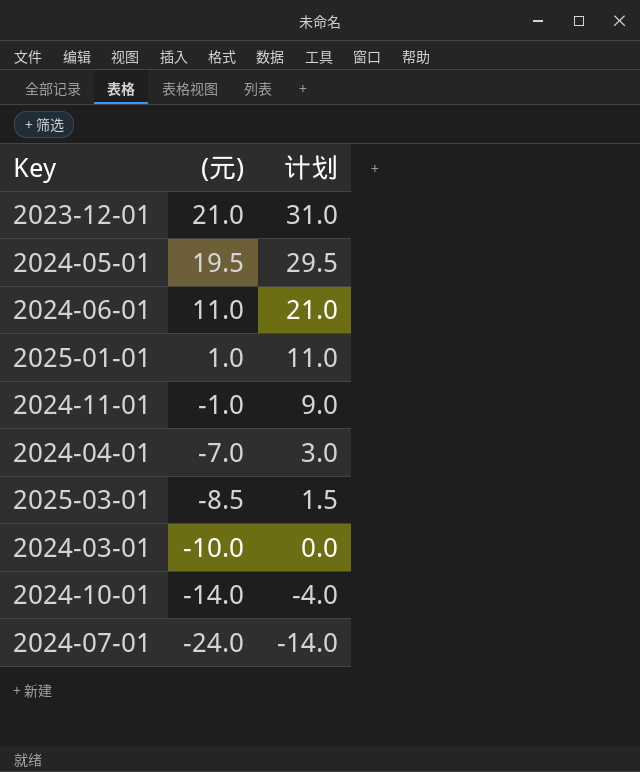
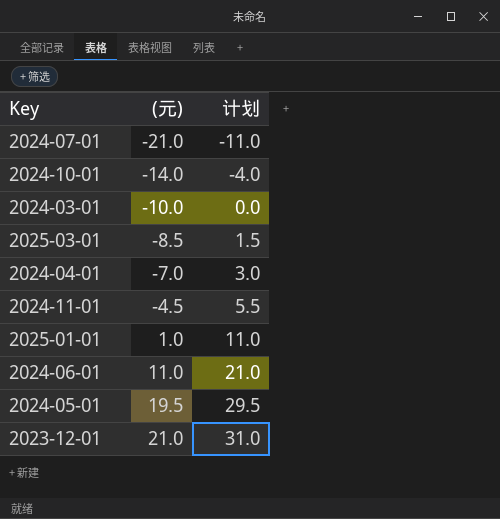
row order: (元) descending -> (元) ascending
2024-07-01 | (元): -24.0 -> -21.0
2024-07-01 | 计划: -14.0 -> -11.0
2024-11-01 | (元): -1.0 -> -4.5
2024-11-01 | 计划: 9.0 -> 5.5

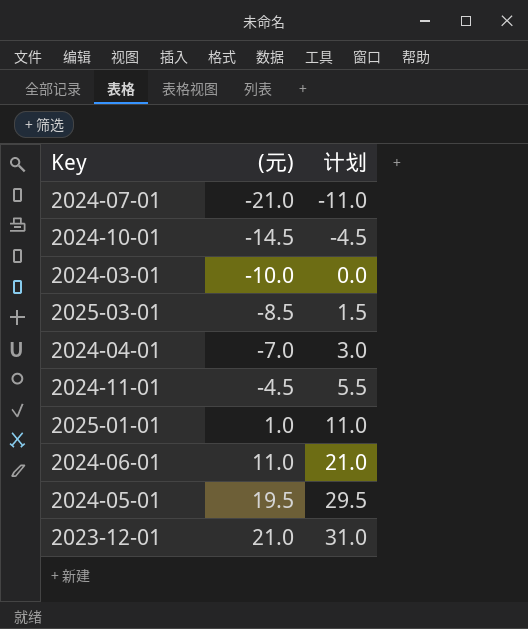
2024-10-01 | (元): -14.0 -> -14.5
2024-10-01 | 计划: -4.0 -> -4.5

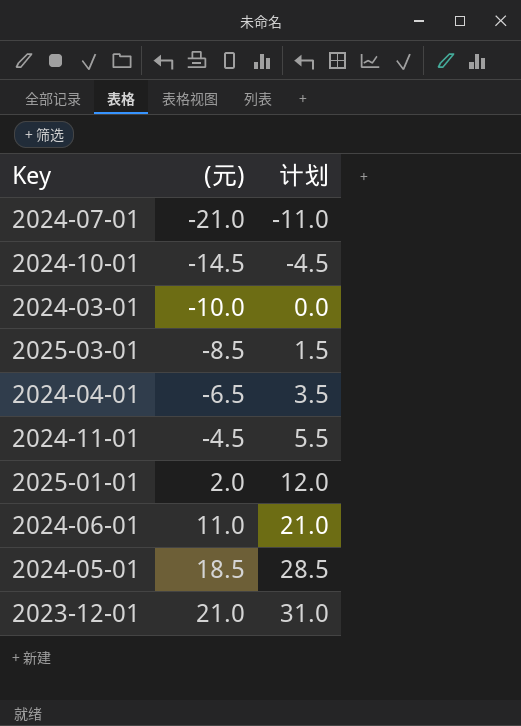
2024-04-01 | (元): -7.0 -> -6.5
2024-04-01 | 计划: 3.0 -> 3.5
2025-01-01 | (元): 1.0 -> 2.0
2025-01-01 | 计划: 11.0 -> 12.0
2024-05-01 | (元): 19.5 -> 18.5
2024-05-01 | 计划: 29.5 -> 28.5

